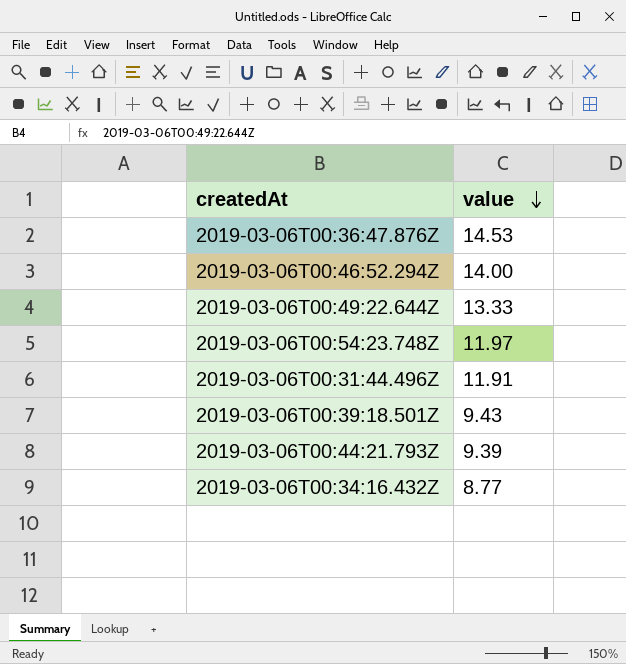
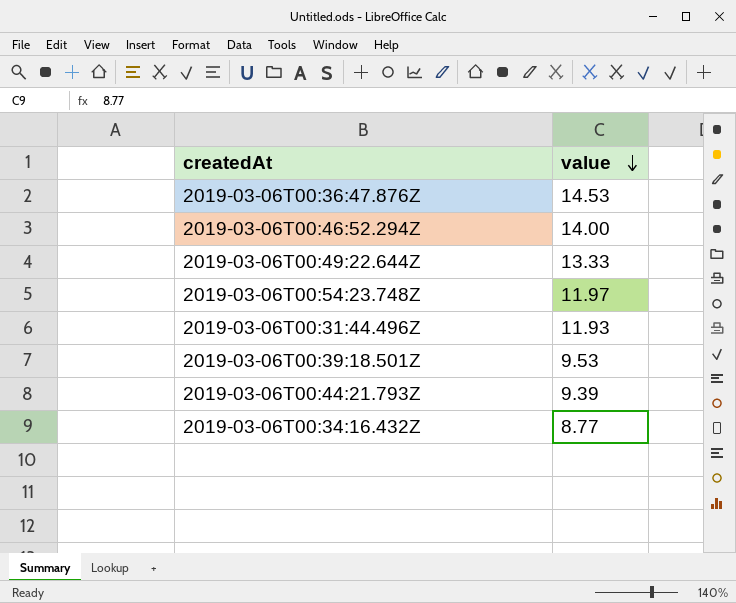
2019-03-06T00:31:44.496Z | value: 11.91 -> 11.93
2019-03-06T00:39:18.501Z | value: 9.43 -> 9.53

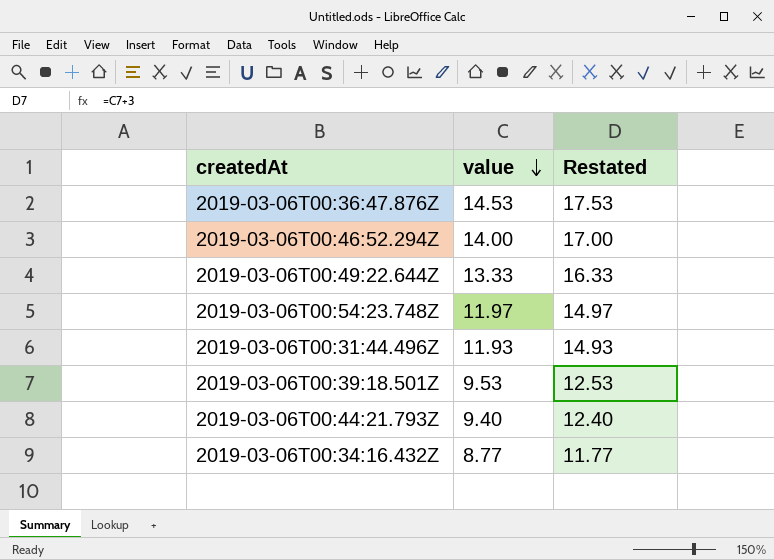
column Restated | formula: none -> [value] + 3
2019-03-06T00:44:21.793Z | value: 9.39 -> 9.40

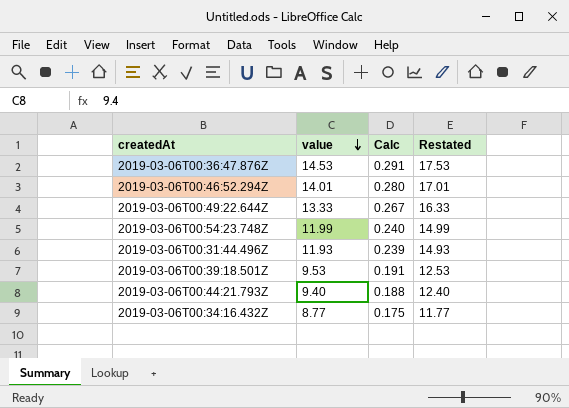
column Calc | formula: none -> [value] * 0.02
2019-03-06T00:46:52.294Z | value: 14.00 -> 14.01
2019-03-06T00:46:52.294Z | Restated: 17.00 -> 17.01
2019-03-06T00:54:23.748Z | value: 11.97 -> 11.99
2019-03-06T00:54:23.748Z | Restated: 14.97 -> 14.99

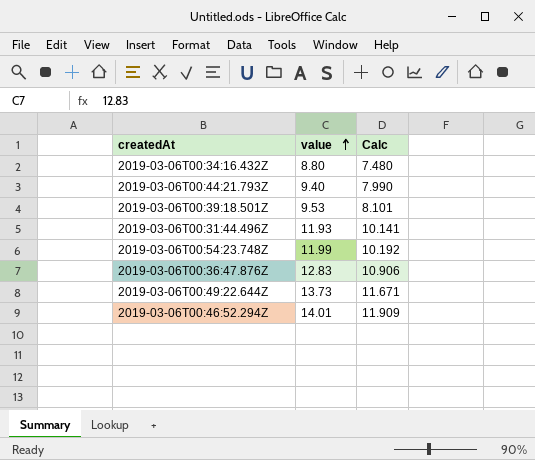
row order: value descending -> value ascending
column Restated | formula: [value] + 3 -> none
column Calc | formula: [value] * 0.02 -> [value] * 0.85
2019-03-06T00:34:16.432Z | value: 8.77 -> 8.80
2019-03-06T00:36:47.876Z | value: 14.53 -> 12.83
2019-03-06T00:49:22.644Z | value: 13.33 -> 13.73

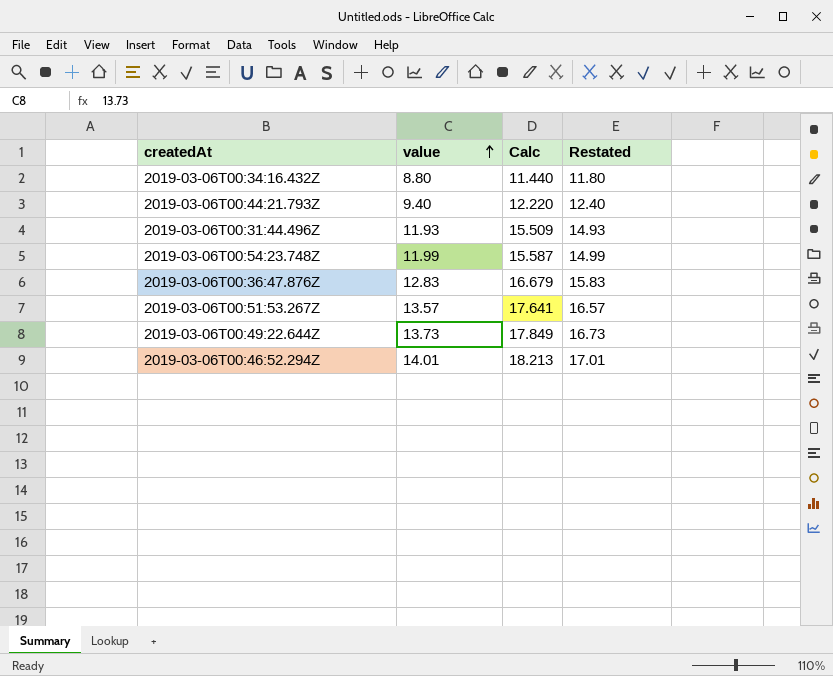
column Calc | formula: [value] * 0.85 -> [value] * 1.3
column Restated | formula: none -> [value] + 3
row 2019-03-06T00:39:18.501Z: 9.53 | 8.101 -> none
row 2019-03-06T00:51:53.267Z: none -> 13.57 | 17.641 | 16.57

